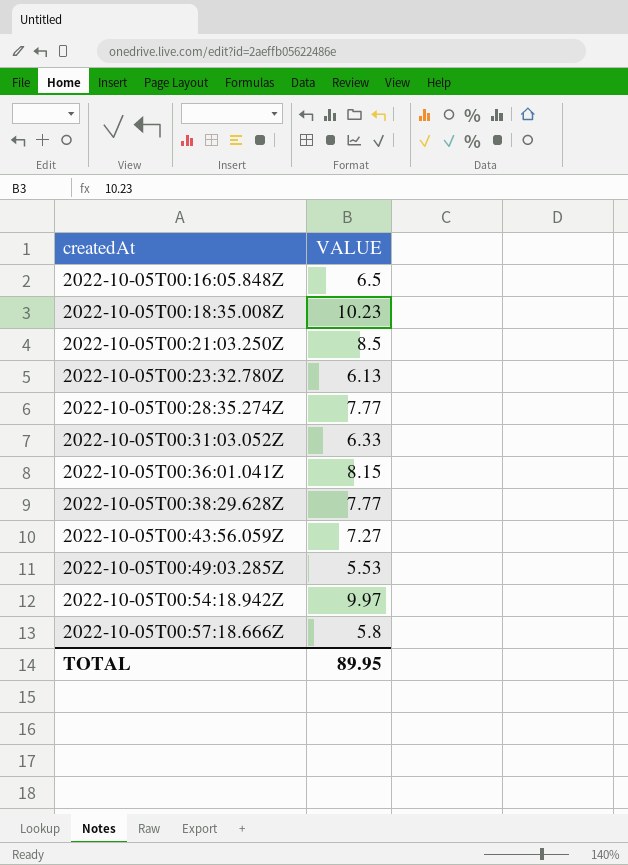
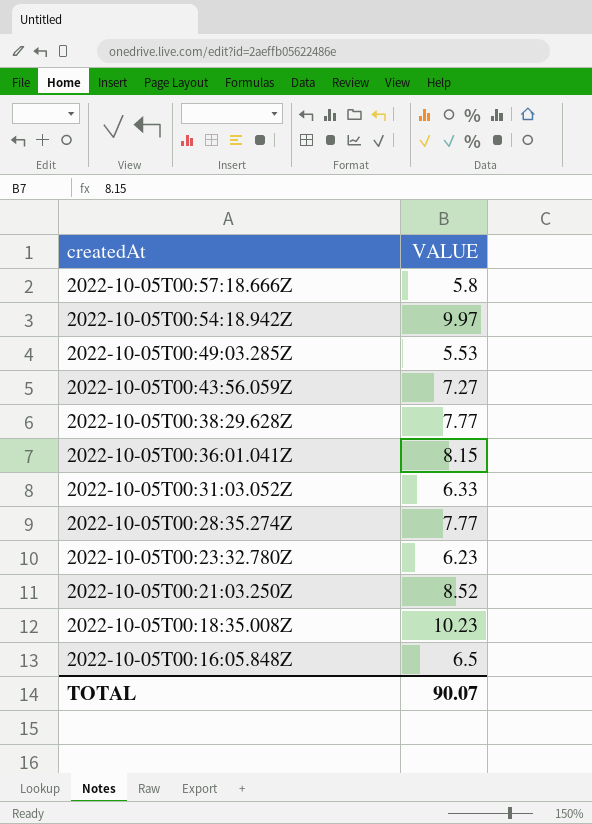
row order: createdAt ascending -> createdAt descending
2022-10-05T00:23:32.780Z | VALUE: 6.13 -> 6.23
2022-10-05T00:21:03.250Z | VALUE: 8.5 -> 8.52
TOTAL | VALUE: 89.95 -> 90.07

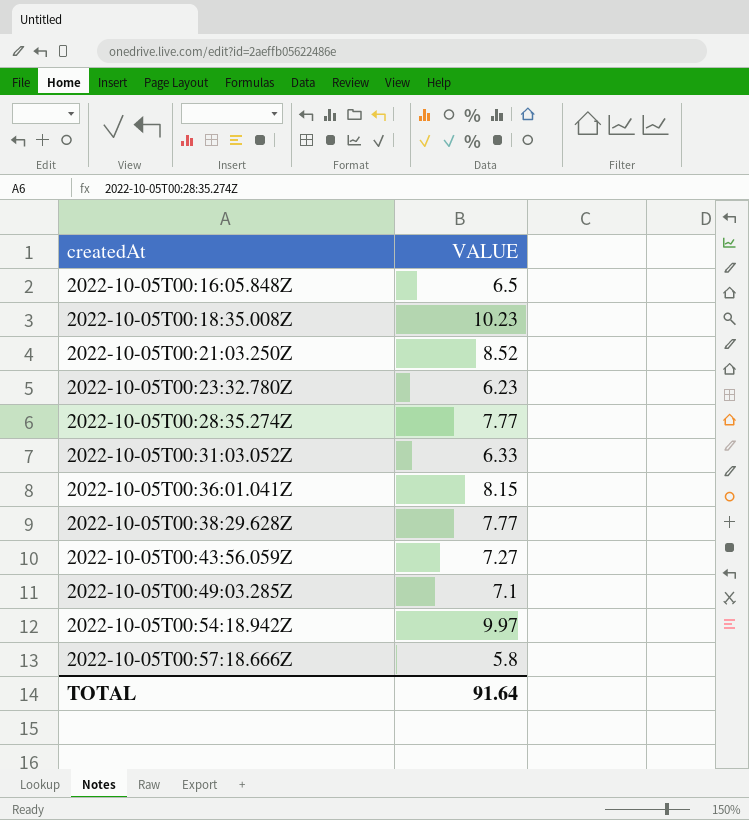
row order: createdAt descending -> createdAt ascending
2022-10-05T00:49:03.285Z | VALUE: 5.53 -> 7.1
TOTAL | VALUE: 90.07 -> 91.64

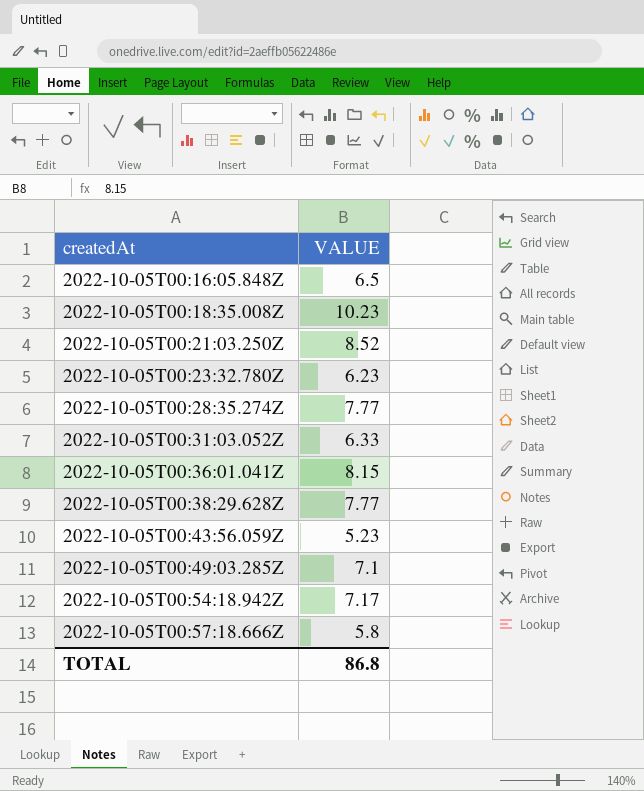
2022-10-05T00:43:56.059Z | VALUE: 7.27 -> 5.23
2022-10-05T00:54:18.942Z | VALUE: 9.97 -> 7.17
TOTAL | VALUE: 91.64 -> 86.8

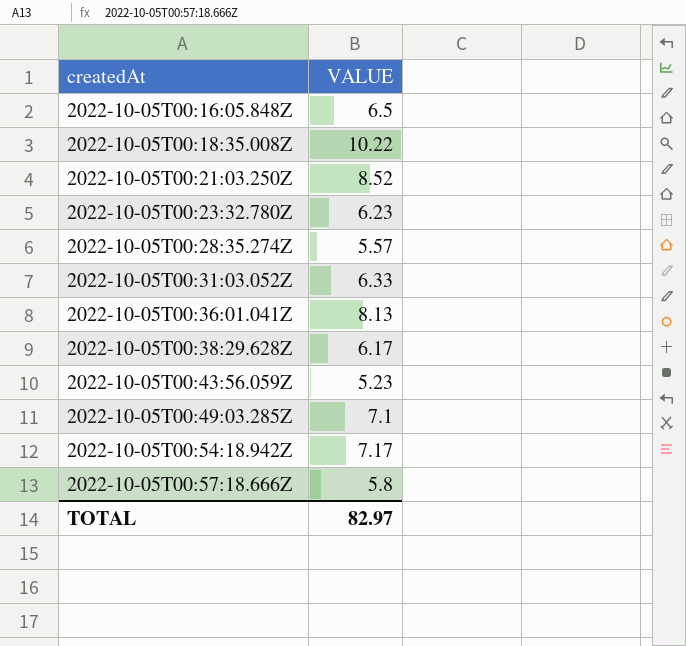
2022-10-05T00:18:35.008Z | VALUE: 10.23 -> 10.22
2022-10-05T00:28:35.274Z | VALUE: 7.77 -> 5.57
2022-10-05T00:36:01.041Z | VALUE: 8.15 -> 8.13
2022-10-05T00:38:29.628Z | VALUE: 7.77 -> 6.17
TOTAL | VALUE: 86.8 -> 82.97

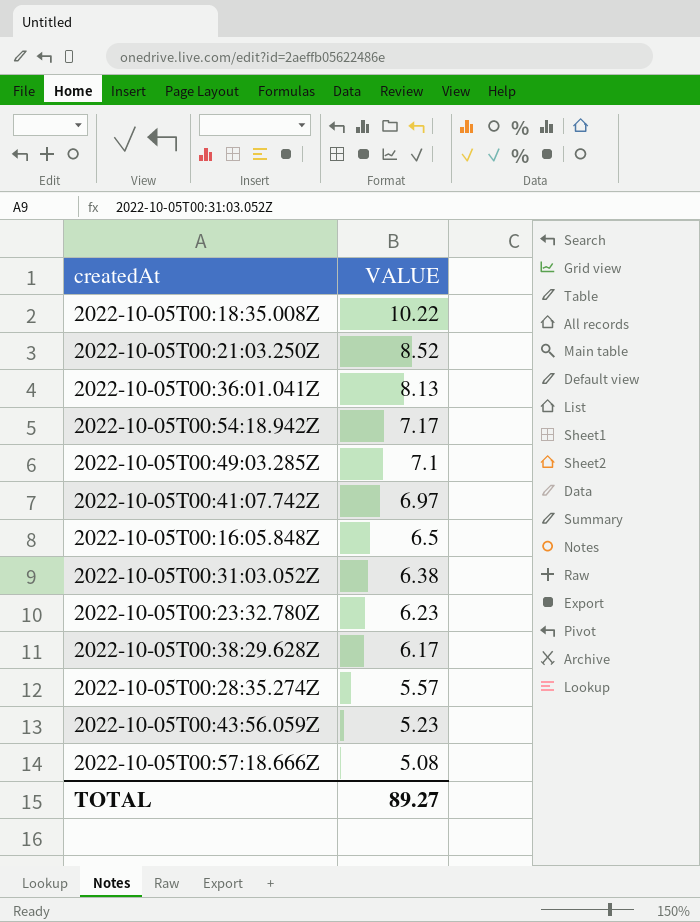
row order: createdAt ascending -> VALUE descending
row 2022-10-05T00:41:07.742Z: none -> 6.97
2022-10-05T00:31:03.052Z | VALUE: 6.33 -> 6.38
2022-10-05T00:57:18.666Z | VALUE: 5.8 -> 5.08
TOTAL | VALUE: 82.97 -> 89.27

